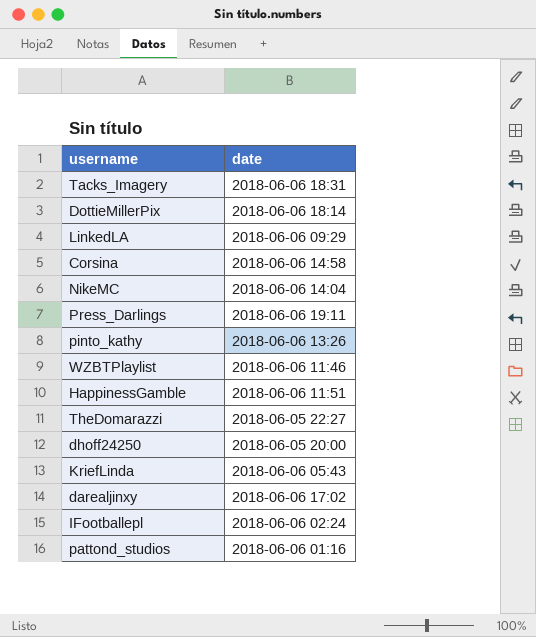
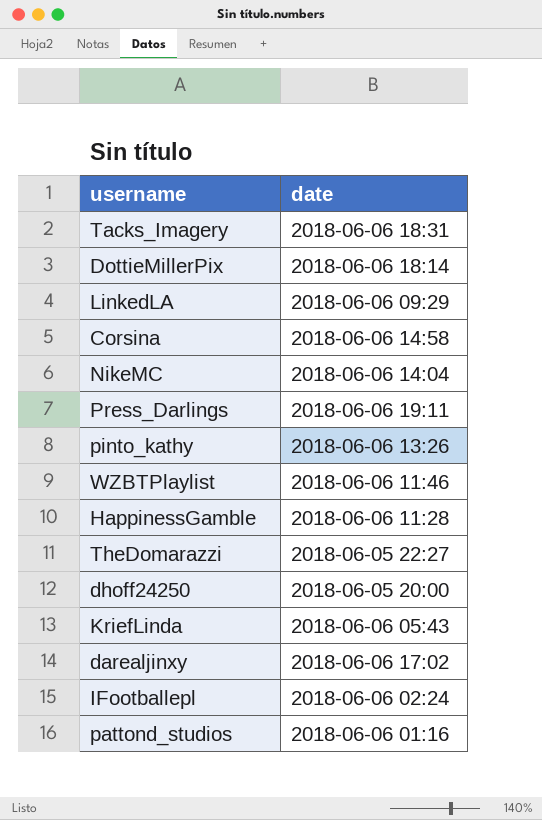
HappinessGamble | date: 2018-06-06 11:51 -> 2018-06-06 11:28

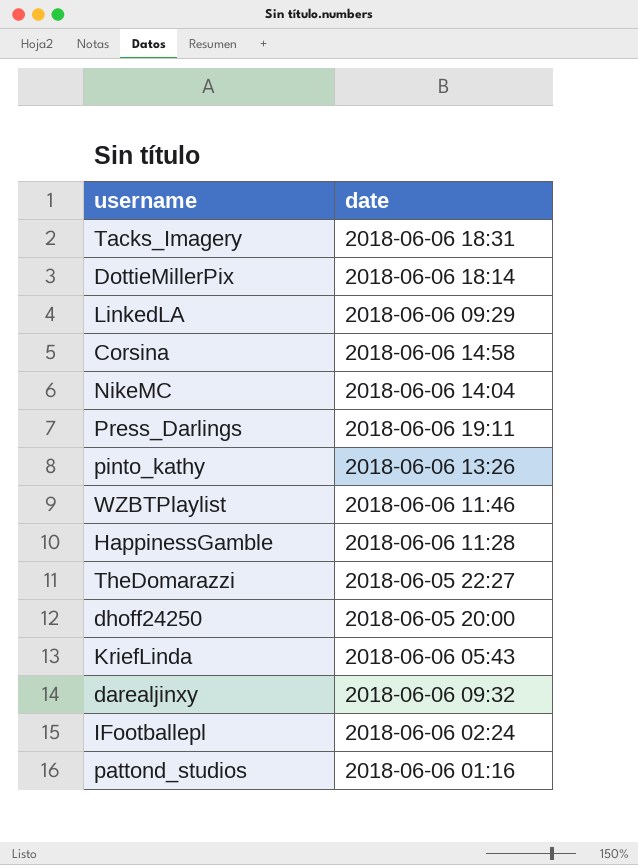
darealjinxy | date: 2018-06-06 17:02 -> 2018-06-06 09:32

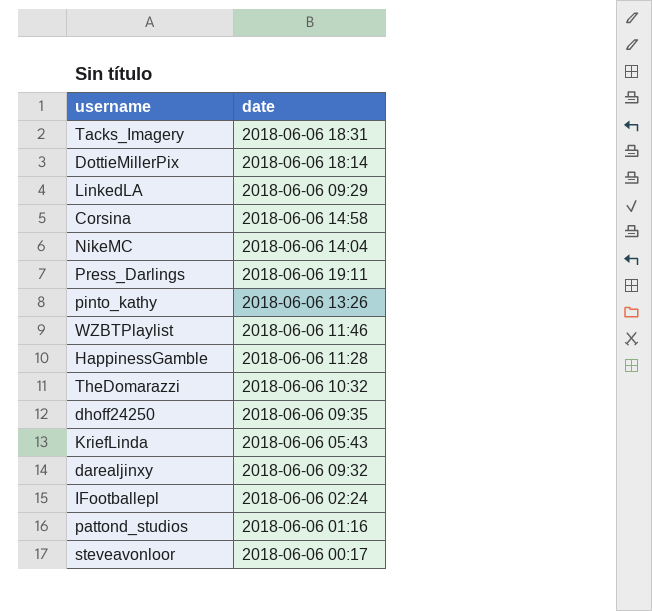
TheDomarazzi | date: 2018-06-05 22:27 -> 2018-06-06 10:32
dhoff24250 | date: 2018-06-05 20:00 -> 2018-06-06 09:35
row steveavonloor: none -> 2018-06-06 00:17

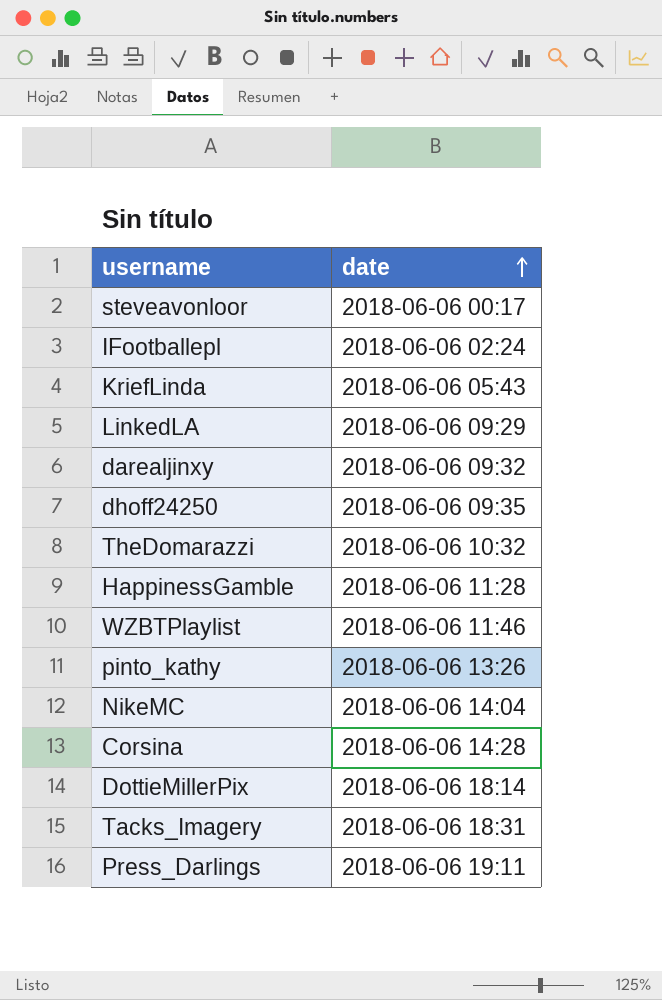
row order: none -> date ascending
row pattond_studios: 2018-06-06 01:16 -> none
Corsina | date: 2018-06-06 14:58 -> 2018-06-06 14:28

